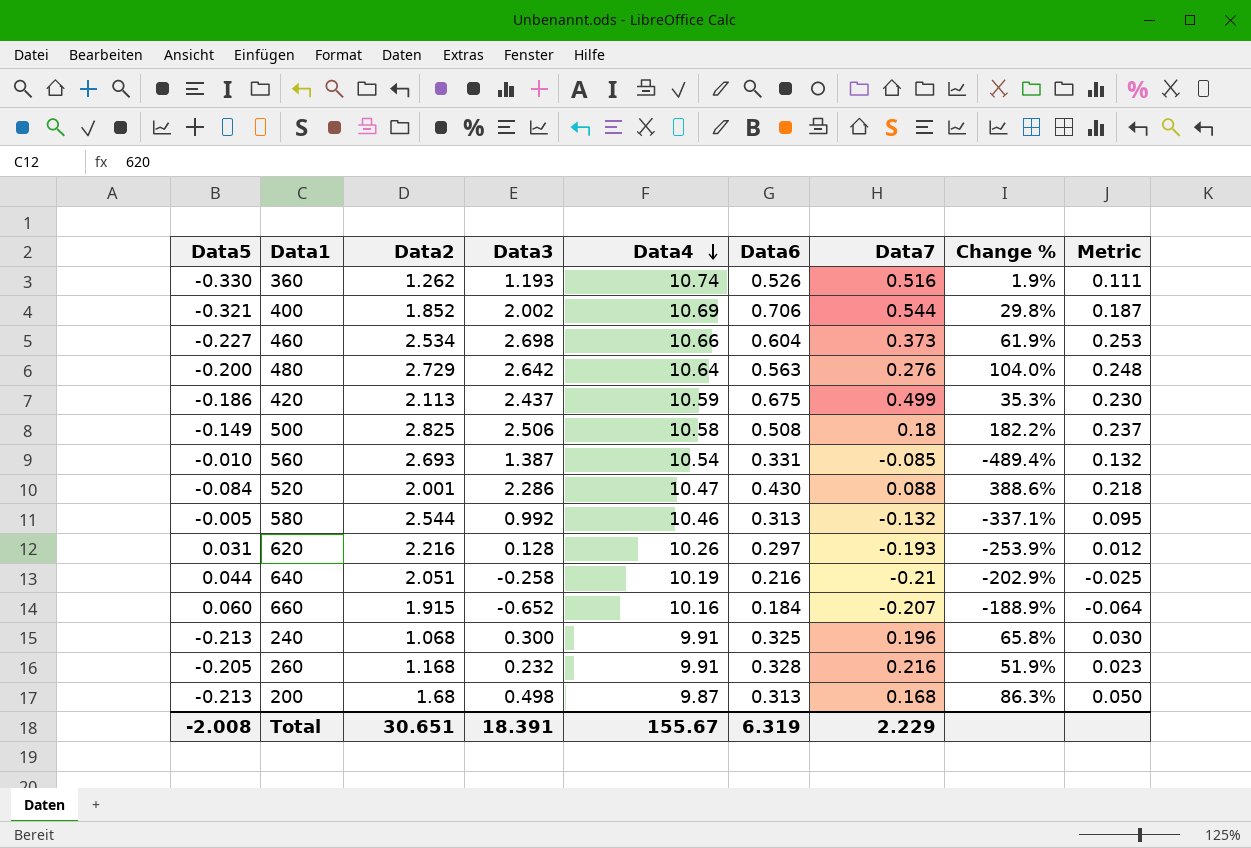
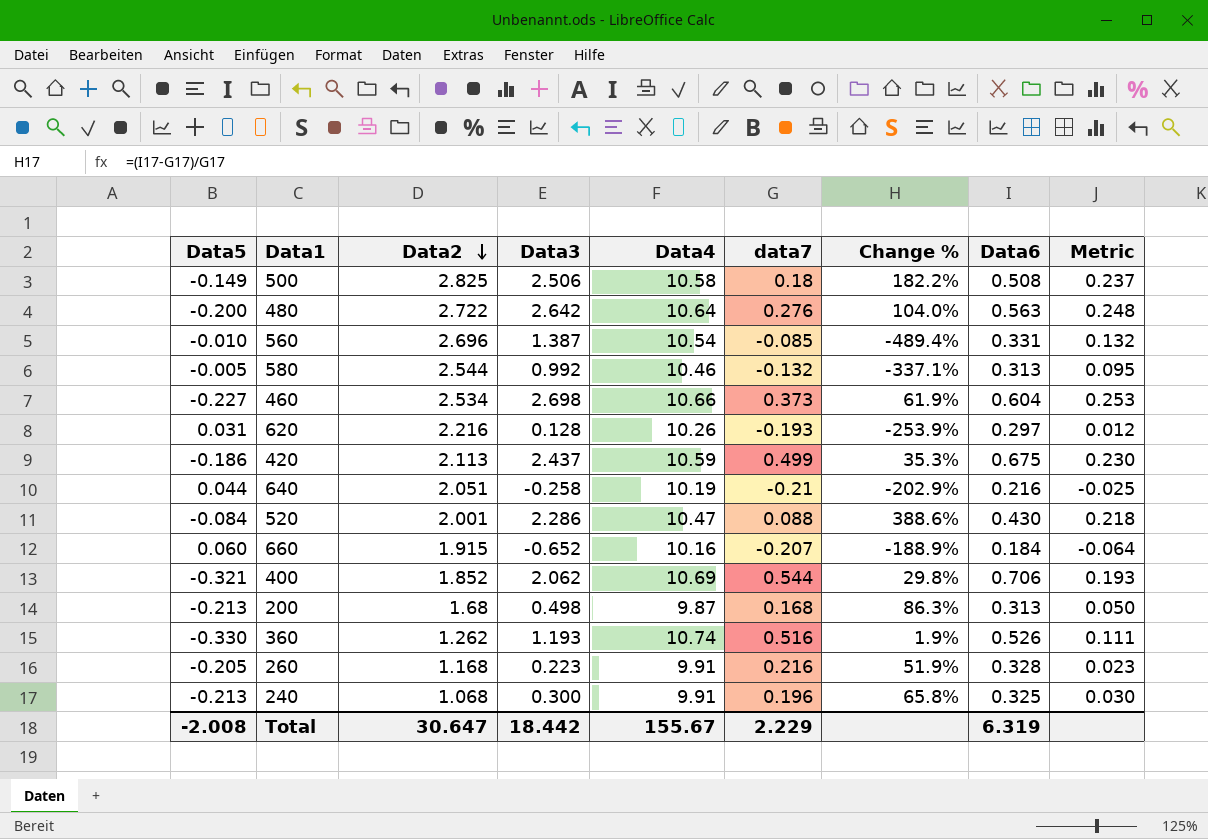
row order: Data4 descending -> Data2 descending
column name: Data7 -> data7
column Data6 | position: 6 -> 8
480 | Data2: 2.729 -> 2.722
560 | Data2: 2.693 -> 2.696
400 | Data3: 2.002 -> 2.062
400 | Metric: 0.187 -> 0.193
260 | Data3: 0.232 -> 0.223
Total | Data2: 30.651 -> 30.647
Total | Data3: 18.391 -> 18.442

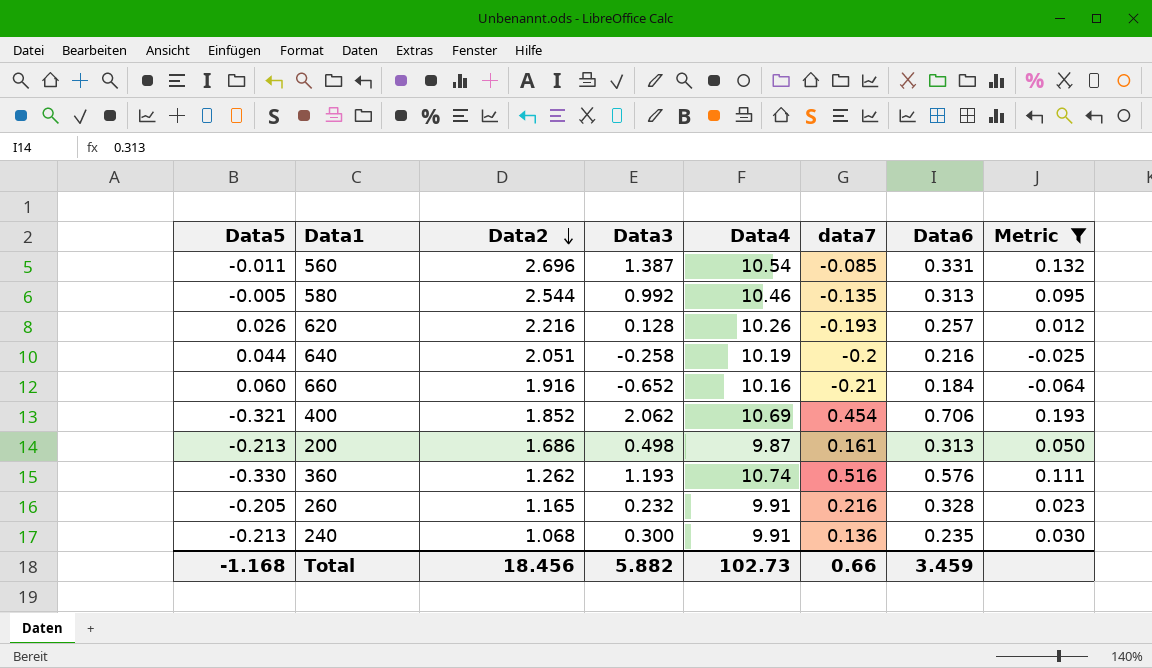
filter: none -> Metric <= 0.193
column Change % | formula: ([Data6] - [data7]) / [data7] -> none
560 | Data5: -0.010 -> -0.011
580 | data7: -0.132 -> -0.135
620 | Data5: 0.031 -> 0.026
620 | Data6: 0.297 -> 0.257
640 | data7: -0.21 -> -0.2
660 | Data2: 1.915 -> 1.916
660 | data7: -0.207 -> -0.21
400 | data7: 0.544 -> 0.454
200 | Data2: 1.68 -> 1.686
200 | data7: 0.168 -> 0.161
360 | Data6: 0.526 -> 0.576
260 | Data2: 1.168 -> 1.165
260 | Data3: 0.223 -> 0.232
240 | data7: 0.196 -> 0.136
240 | Data6: 0.325 -> 0.235
Total | Data5: -2.008 -> -1.168
Total | Data2: 30.647 -> 18.456
Total | Data3: 18.442 -> 5.882
Total | Data4: 155.67 -> 102.73
Total | data7: 2.229 -> 0.66
Total | Data6: 6.319 -> 3.459

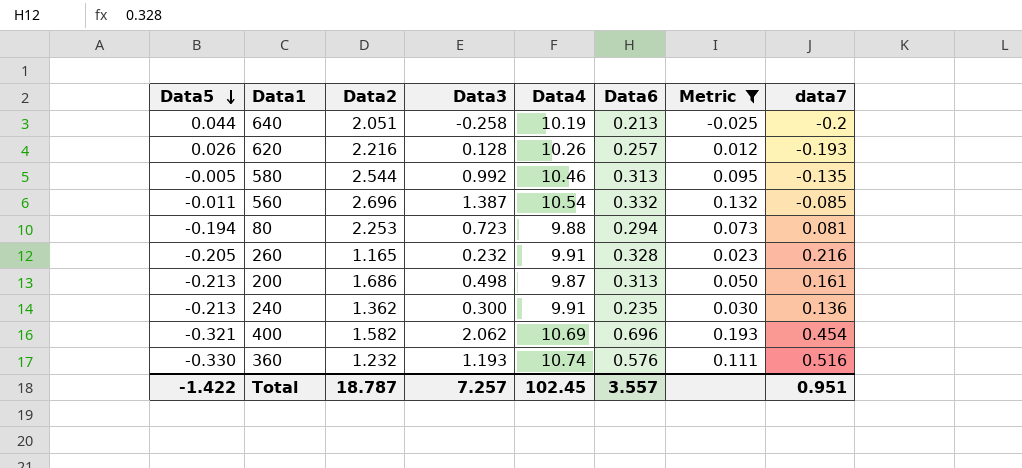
row order: Data2 descending -> Data5 descending
column data7 | position: 6 -> 8
row 660: 0.060 | 1.916 | -0.652 | 10.16 | -0.21 | 0.184 | -0.064 -> none
640 | Data6: 0.216 -> 0.213
560 | Data6: 0.331 -> 0.332
row 80: none -> -0.194 | 2.253 | 0.723 | 9.88 | 0.294 | 0.073 | 0.081
240 | Data2: 1.068 -> 1.362
400 | Data2: 1.852 -> 1.582
400 | Data6: 0.706 -> 0.696
360 | Data2: 1.262 -> 1.232
Total | Data5: -1.168 -> -1.422
Total | Data2: 18.456 -> 18.787
Total | Data3: 5.882 -> 7.257
Total | Data4: 102.73 -> 102.45
Total | Data6: 3.459 -> 3.557
Total | data7: 0.66 -> 0.951

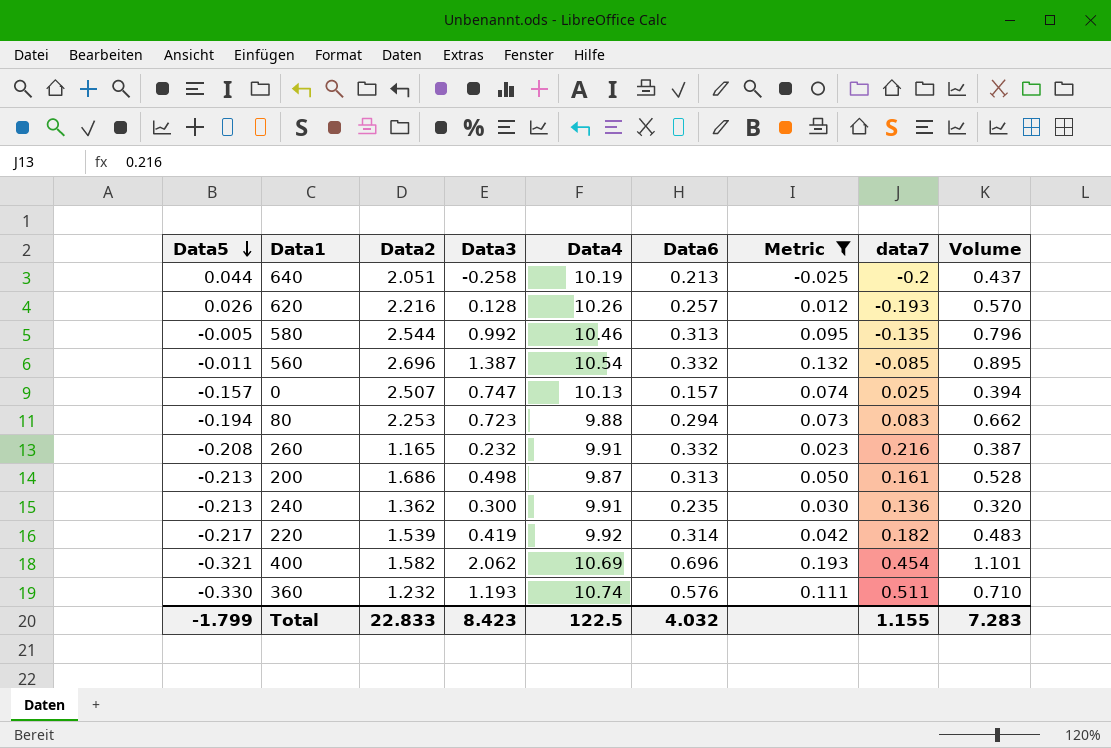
column Volume | formula: none -> [Data2] * [Data6]
row 0: none -> -0.157 | 2.507 | 0.747 | 10.13 | 0.157 | 0.074 | 0.025 | 0.394
80 | data7: 0.081 -> 0.083
260 | Data5: -0.205 -> -0.208
260 | Data6: 0.328 -> 0.332
row 220: none -> -0.217 | 1.539 | 0.419 | 9.92 | 0.314 | 0.042 | 0.182 | 0.483
360 | data7: 0.516 -> 0.511
Total | Data5: -1.422 -> -1.799
Total | Data2: 18.787 -> 22.833
Total | Data3: 7.257 -> 8.423
Total | Data4: 102.45 -> 122.5
Total | Data6: 3.557 -> 4.032
Total | data7: 0.951 -> 1.155

